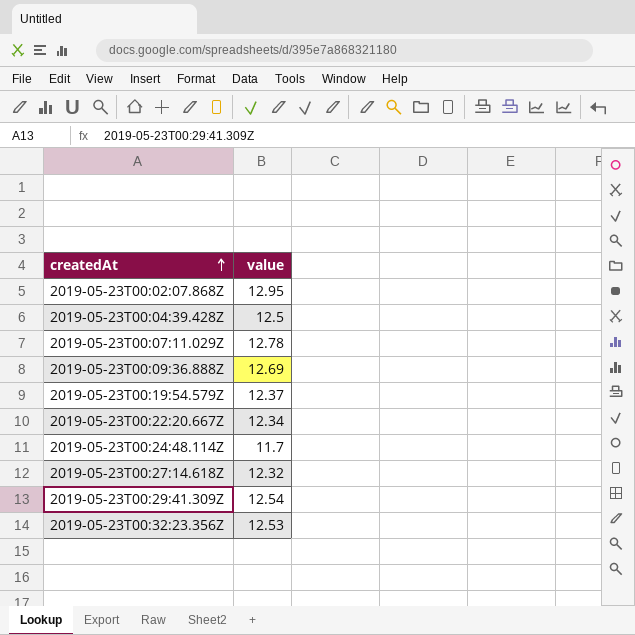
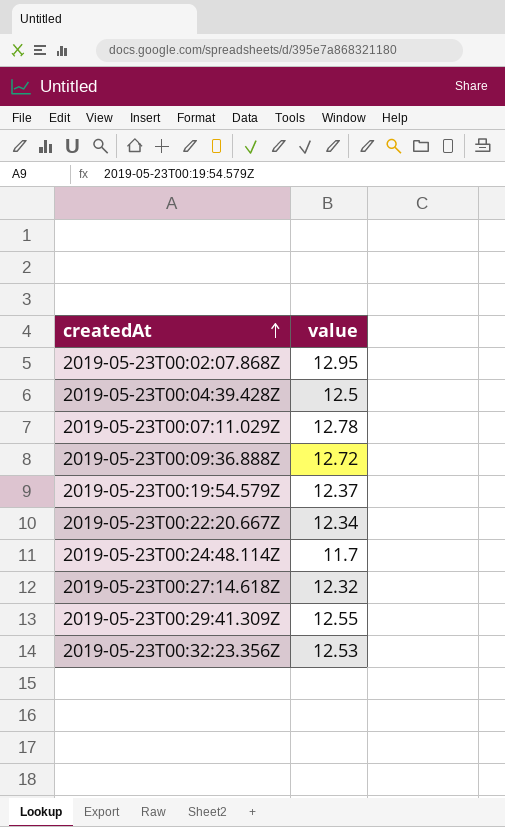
2019-05-23T00:09:36.888Z | value: 12.69 -> 12.72
2019-05-23T00:29:41.309Z | value: 12.54 -> 12.55

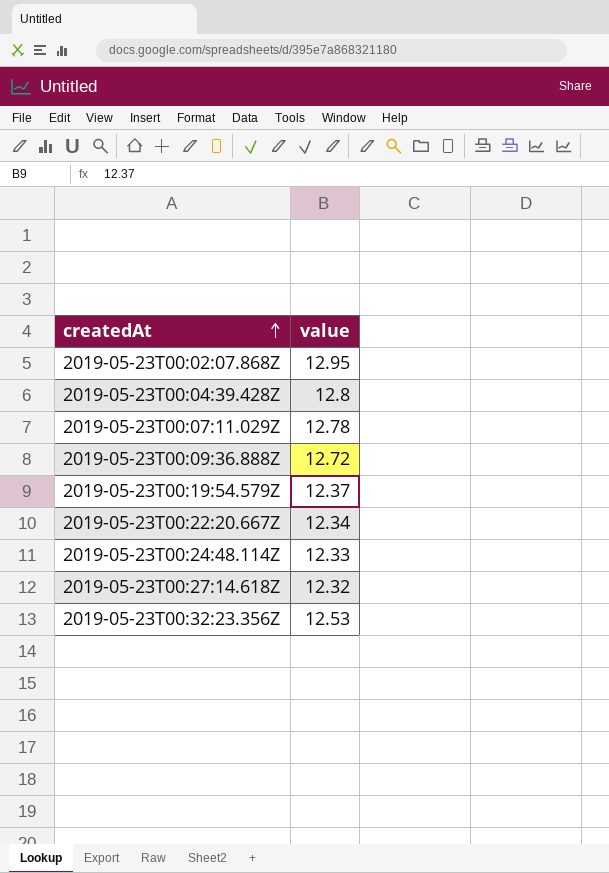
row 2019-05-23T00:29:41.309Z: 12.55 -> none
2019-05-23T00:04:39.428Z | value: 12.5 -> 12.8
2019-05-23T00:24:48.114Z | value: 11.7 -> 12.33

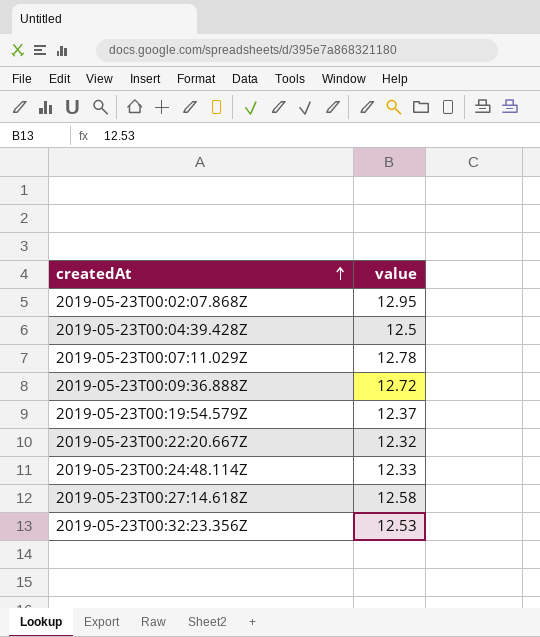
2019-05-23T00:04:39.428Z | value: 12.8 -> 12.5
2019-05-23T00:22:20.667Z | value: 12.34 -> 12.32
2019-05-23T00:27:14.618Z | value: 12.32 -> 12.58

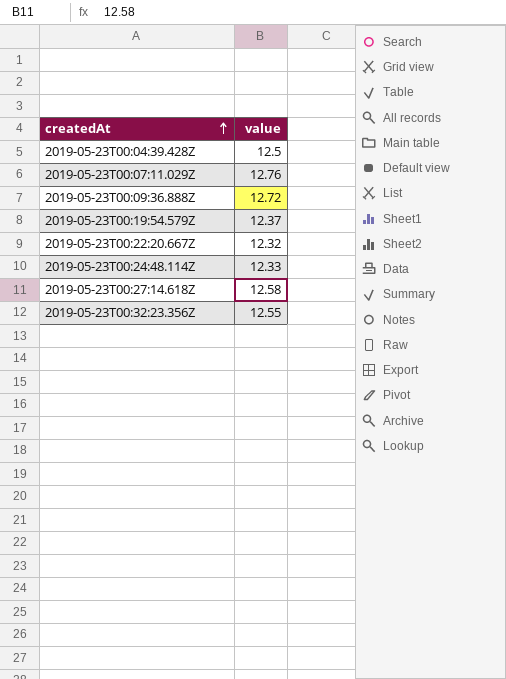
row 2019-05-23T00:02:07.868Z: 12.95 -> none
2019-05-23T00:07:11.029Z | value: 12.78 -> 12.76
2019-05-23T00:32:23.356Z | value: 12.53 -> 12.55

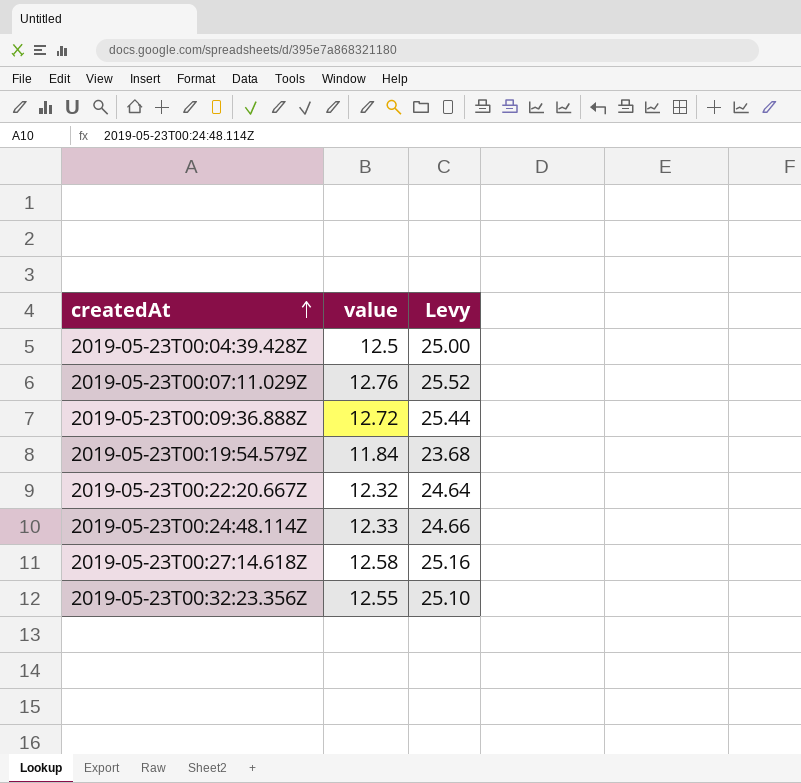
column Levy | formula: none -> [value] * 2
2019-05-23T00:19:54.579Z | value: 12.37 -> 11.84

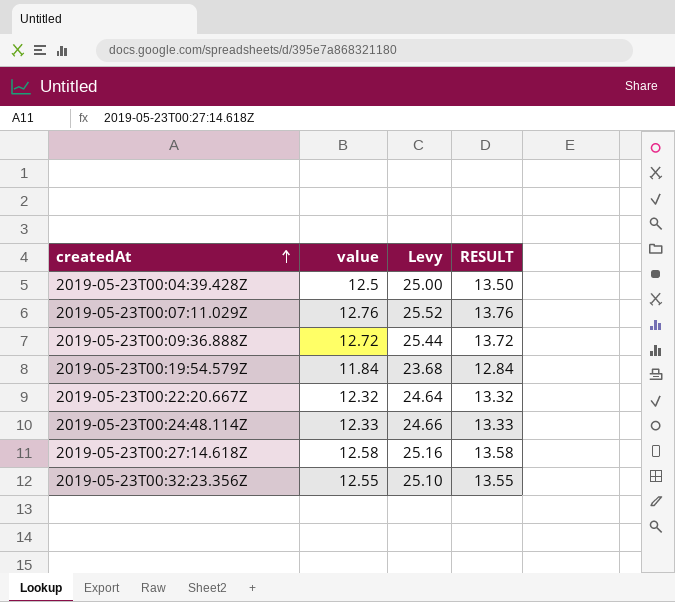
column RESULT | formula: none -> [value] + 1

